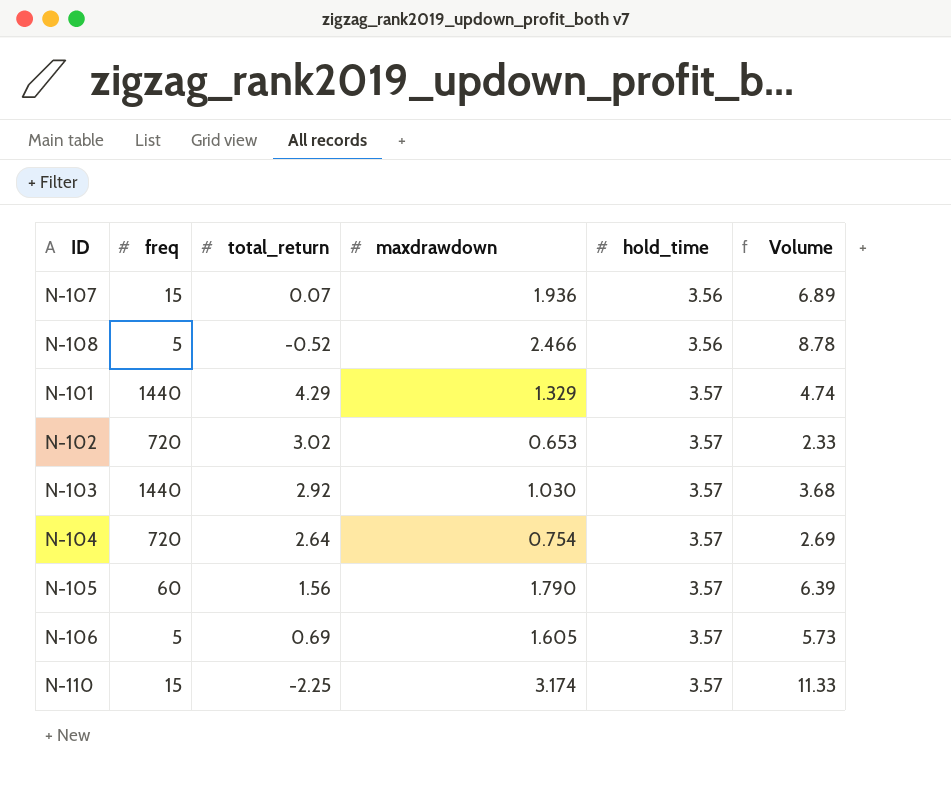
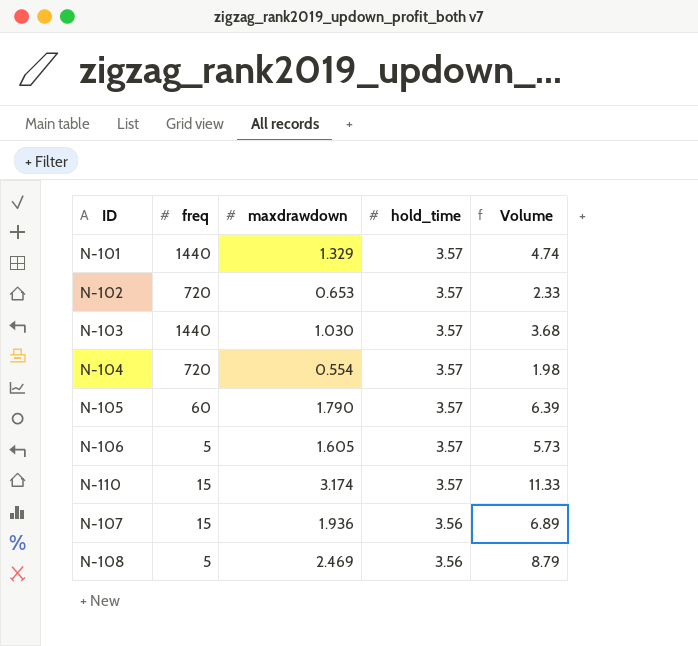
row order: hold_time ascending -> hold_time descending
column total_return | position: 3 -> none
N-104 | maxdrawdown: 0.754 -> 0.554
N-104 | Volume: 2.69 -> 1.98
N-108 | maxdrawdown: 2.466 -> 2.469
N-108 | Volume: 8.78 -> 8.79

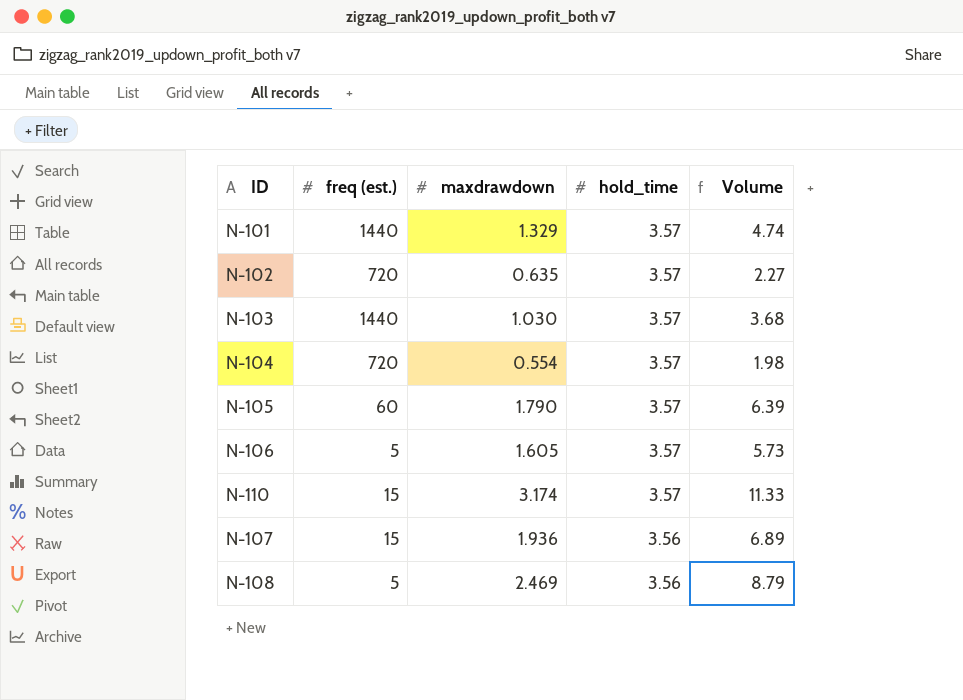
column name: freq -> freq (est.)
N-102 | maxdrawdown: 0.653 -> 0.635
N-102 | Volume: 2.33 -> 2.27

